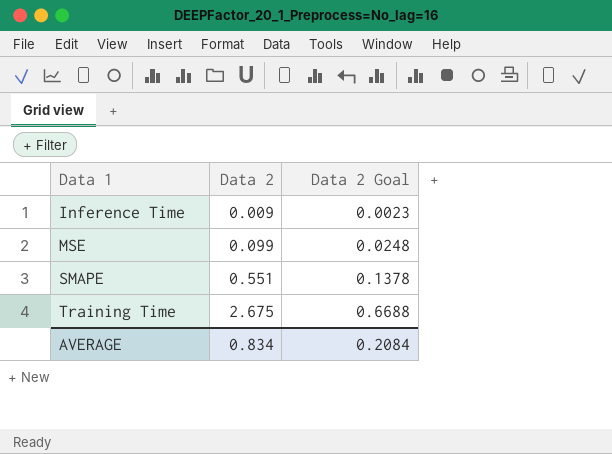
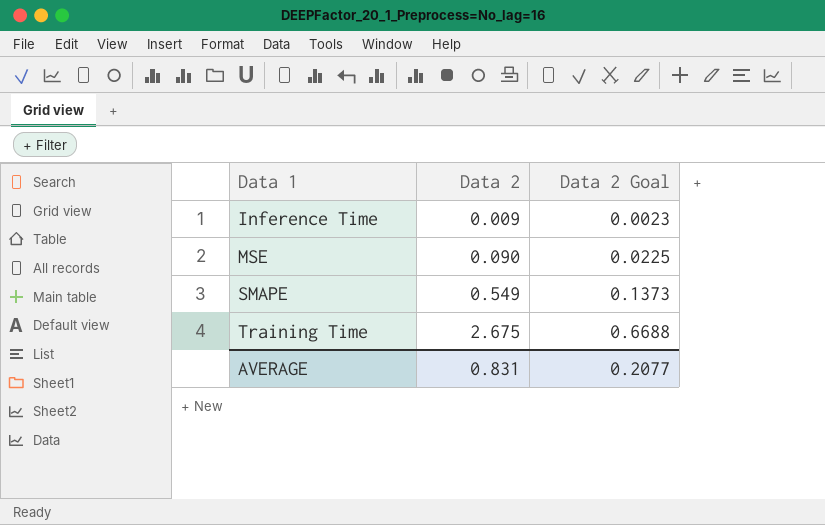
MSE | Data 2: 0.099 -> 0.090
MSE | Data 2 Goal: 0.0248 -> 0.0225
SMAPE | Data 2: 0.551 -> 0.549
SMAPE | Data 2 Goal: 0.1378 -> 0.1373
AVERAGE | Data 2: 0.834 -> 0.831
AVERAGE | Data 2 Goal: 0.2084 -> 0.2077

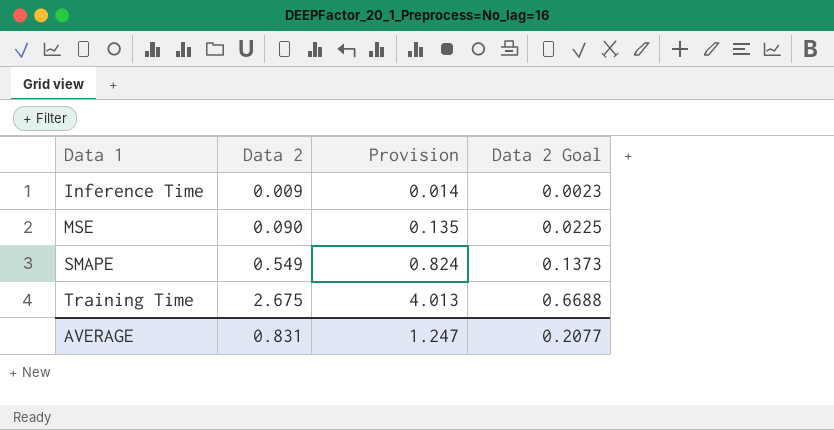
column Provision | formula: none -> [Data 2] * 1.5

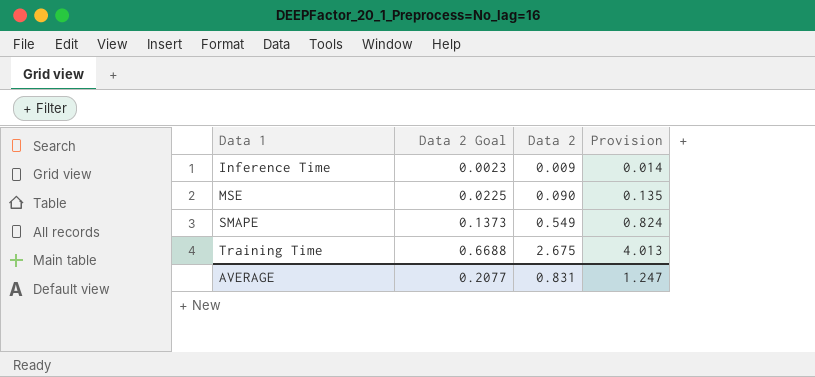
column Data 2 Goal | position: 4 -> 2

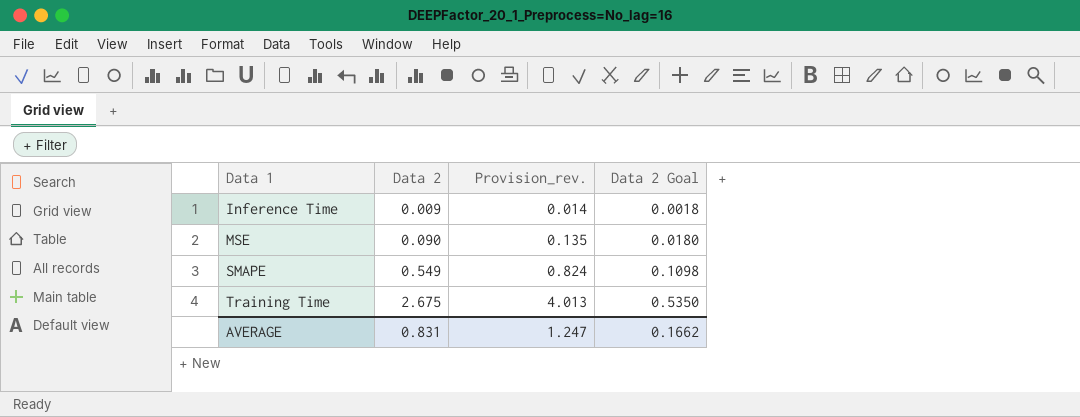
column name: Provision -> Provision_rev.
column Data 2 Goal | formula: [Data 2] * 0.25 -> [Data 2] * 0.2
column Data 2 Goal | position: 2 -> 4
AVERAGE | Data 2 Goal: 0.2077 -> 0.1662

